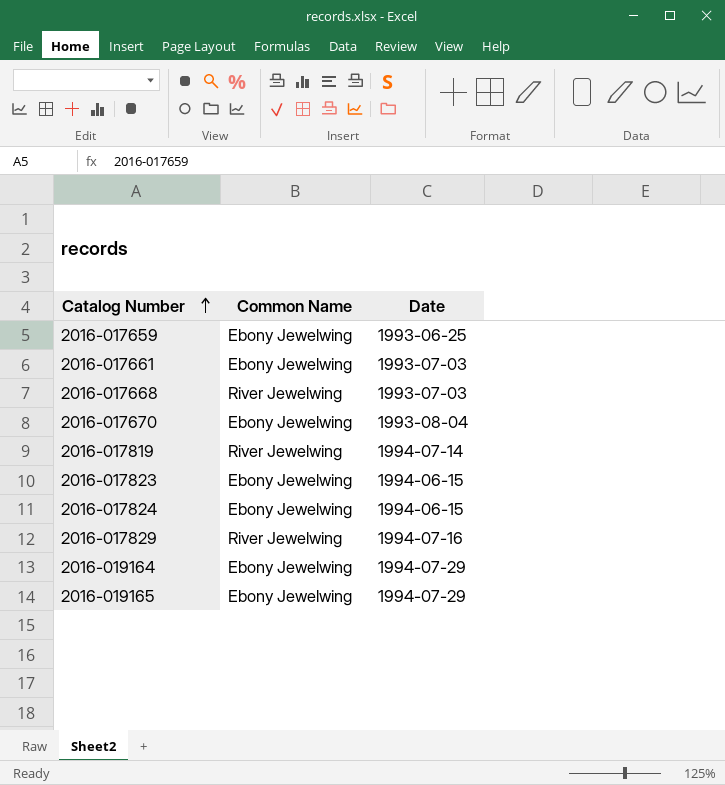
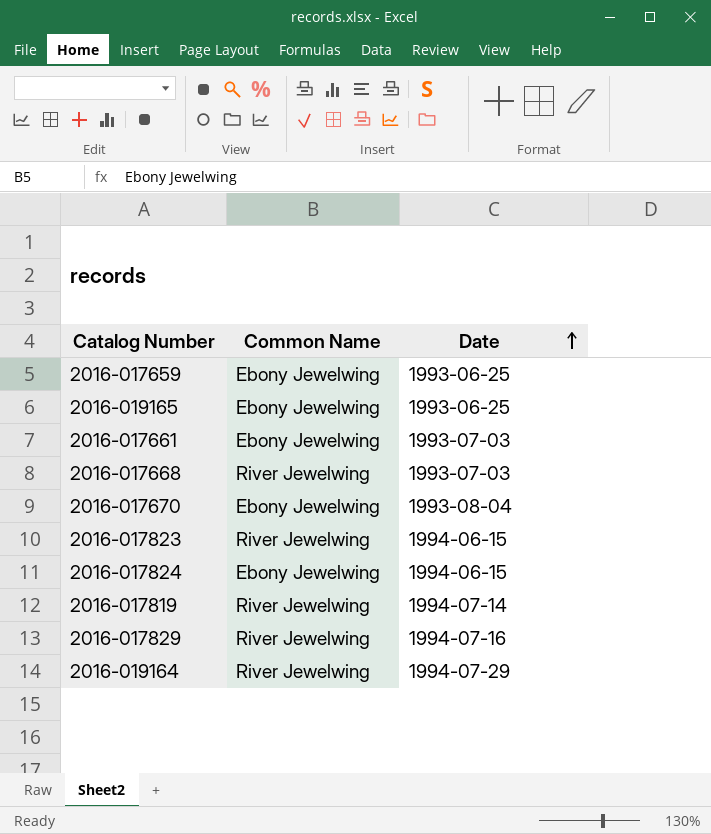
row order: Catalog Number ascending -> Date ascending
2016-019165 | Date: 1994-07-29 -> 1993-06-25
2016-017823 | Common Name: Ebony Jewelwing -> River Jewelwing
2016-019164 | Common Name: Ebony Jewelwing -> River Jewelwing

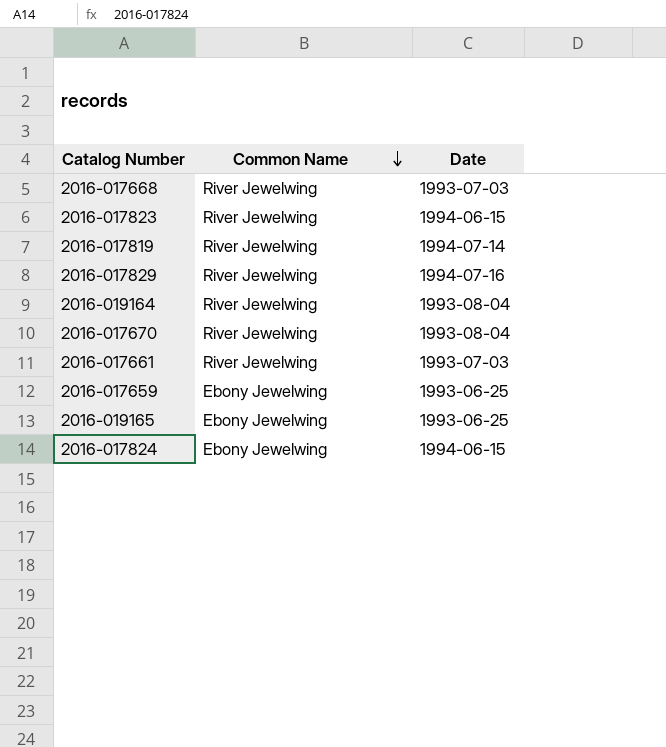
row order: Date ascending -> Common Name descending
2016-019164 | Date: 1994-07-29 -> 1993-08-04
2016-017670 | Common Name: Ebony Jewelwing -> River Jewelwing
2016-017661 | Common Name: Ebony Jewelwing -> River Jewelwing

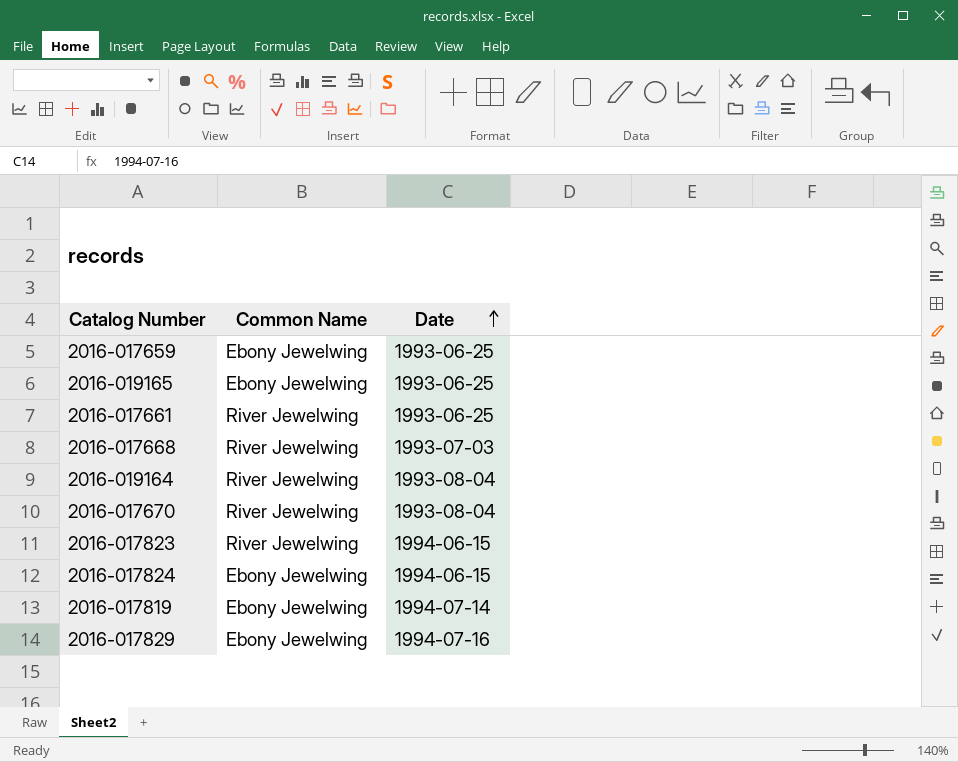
row order: Common Name descending -> Date ascending
2016-017661 | Date: 1993-07-03 -> 1993-06-25
2016-017819 | Common Name: River Jewelwing -> Ebony Jewelwing
2016-017829 | Common Name: River Jewelwing -> Ebony Jewelwing

